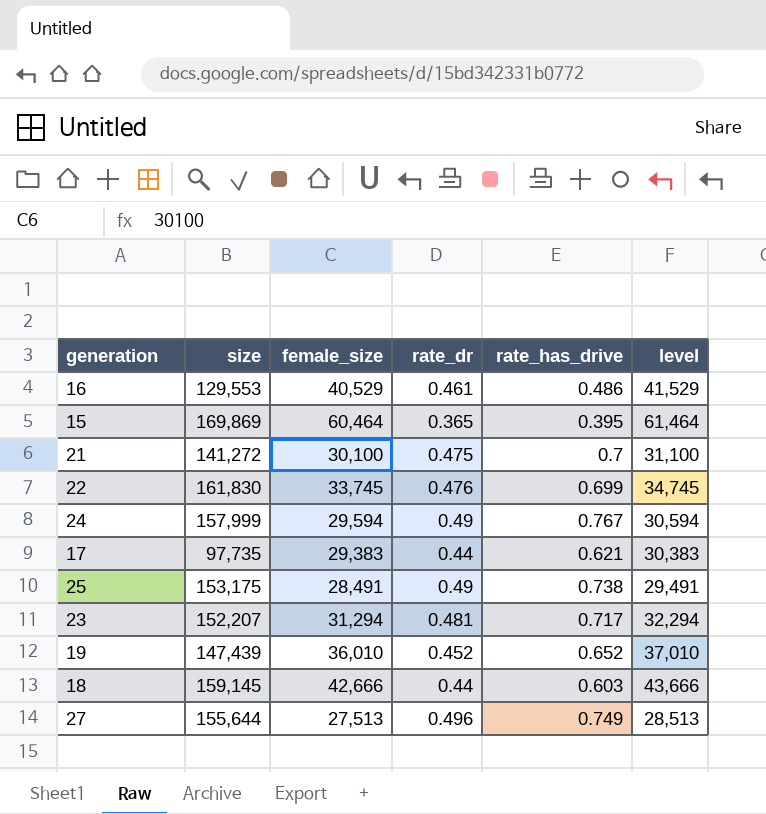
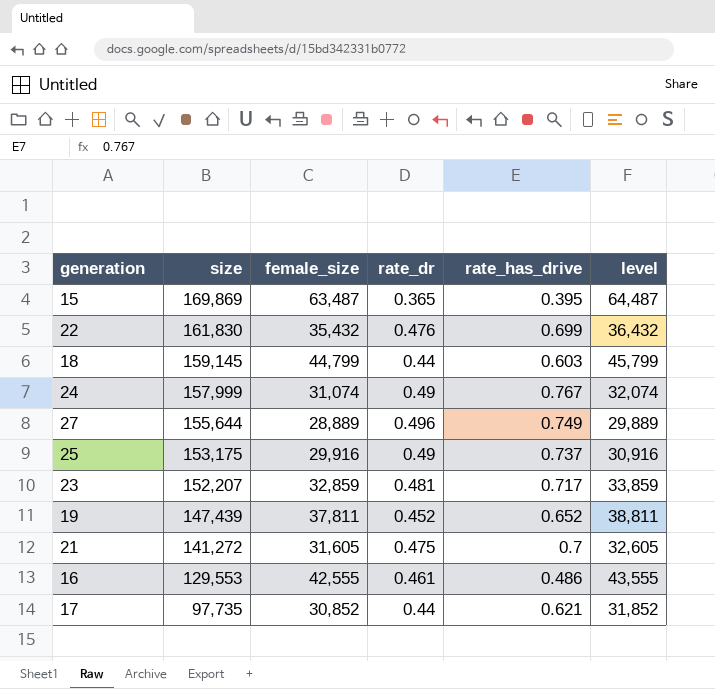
row order: none -> size descending
15 | female_size: 60,464 -> 63,487
15 | level: 61,464 -> 64,487
22 | female_size: 33,745 -> 35,432
22 | level: 34,745 -> 36,432
18 | female_size: 42,666 -> 44,799
18 | level: 43,666 -> 45,799
24 | female_size: 29,594 -> 31,074
24 | level: 30,594 -> 32,074
27 | female_size: 27,513 -> 28,889
27 | level: 28,513 -> 29,889
25 | female_size: 28,491 -> 29,916
25 | rate_has_drive: 0.738 -> 0.737
25 | level: 29,491 -> 30,916
23 | female_size: 31,294 -> 32,859
23 | level: 32,294 -> 33,859
19 | female_size: 36,010 -> 37,811
19 | level: 37,010 -> 38,811
21 | female_size: 30,100 -> 31,605
21 | level: 31,100 -> 32,605
16 | female_size: 40,529 -> 42,555
16 | level: 41,529 -> 43,555
17 | female_size: 29,383 -> 30,852
17 | level: 30,383 -> 31,852

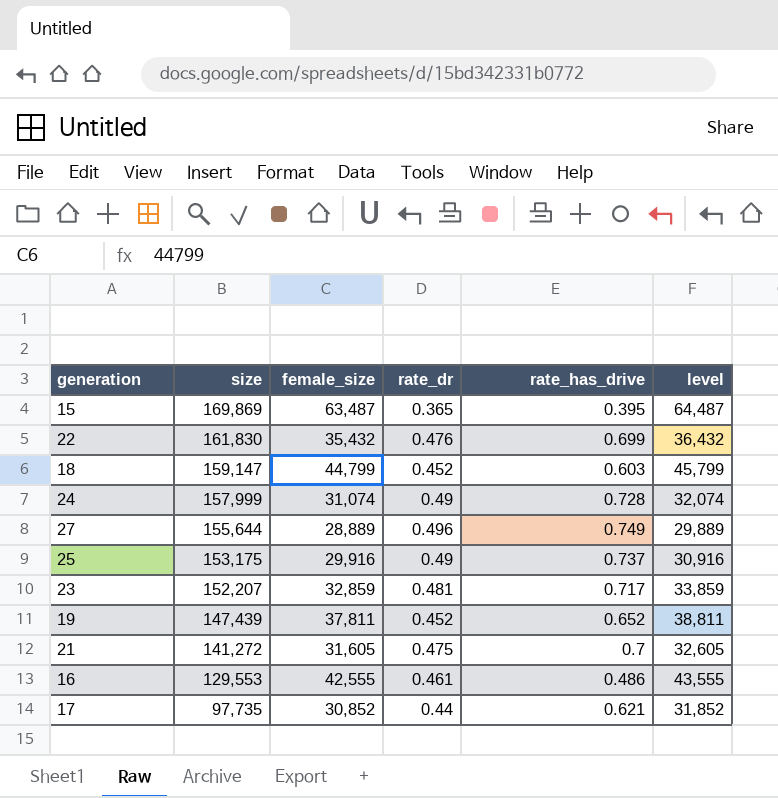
18 | size: 159,145 -> 159,147
18 | rate_dr: 0.44 -> 0.452
24 | rate_has_drive: 0.767 -> 0.728

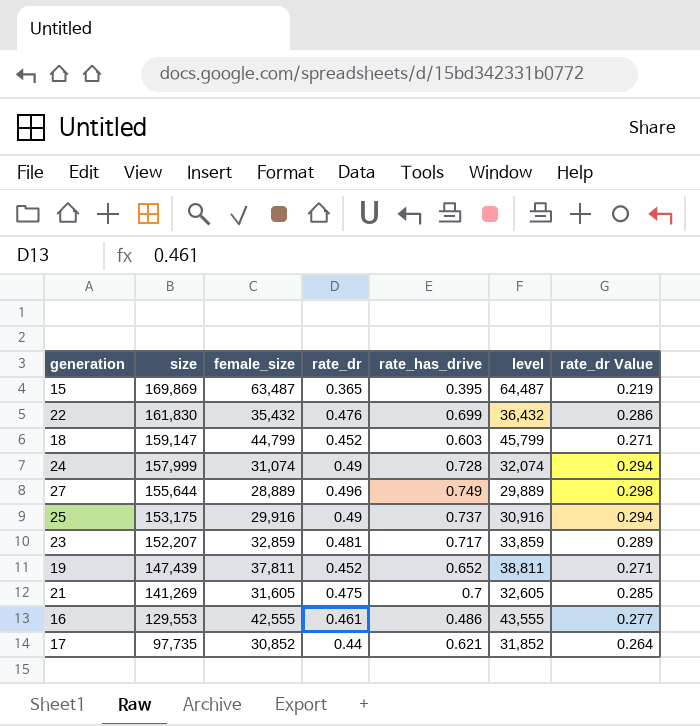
column rate_dr Value | formula: none -> [rate_dr] * 0.6
21 | size: 141,272 -> 141,269

